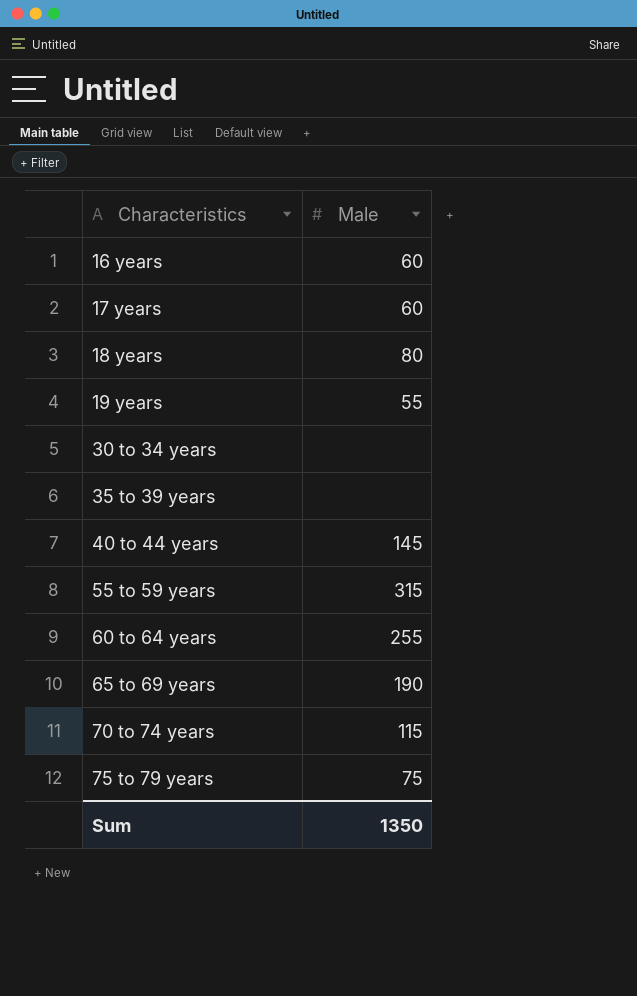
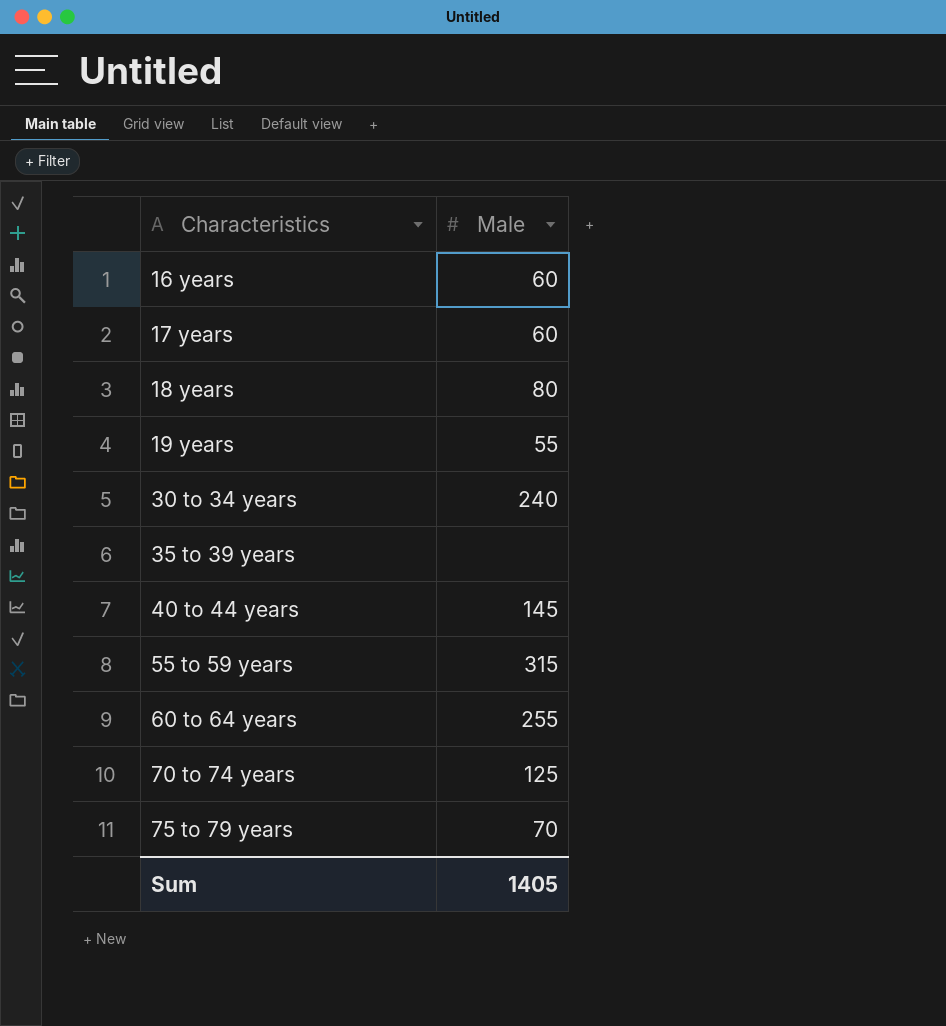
row 65 to 69 years: 190 -> none
30 to 34 years | Male: none -> 240
70 to 74 years | Male: 115 -> 125
75 to 79 years | Male: 75 -> 70
Sum | Male: 1350 -> 1405

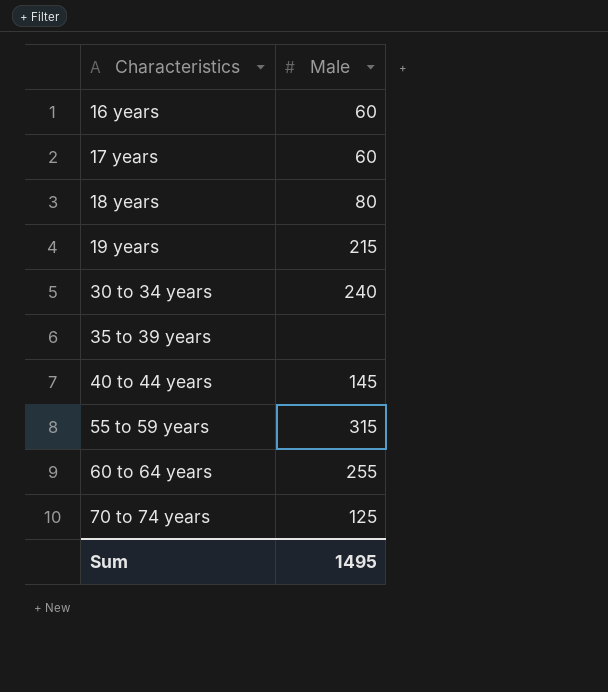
row 75 to 79 years: 70 -> none
19 years | Male: 55 -> 215
Sum | Male: 1405 -> 1495

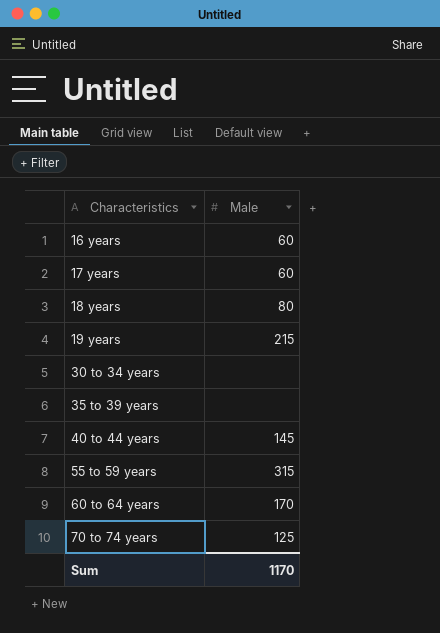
30 to 34 years | Male: 240 -> none
60 to 64 years | Male: 255 -> 170
Sum | Male: 1495 -> 1170

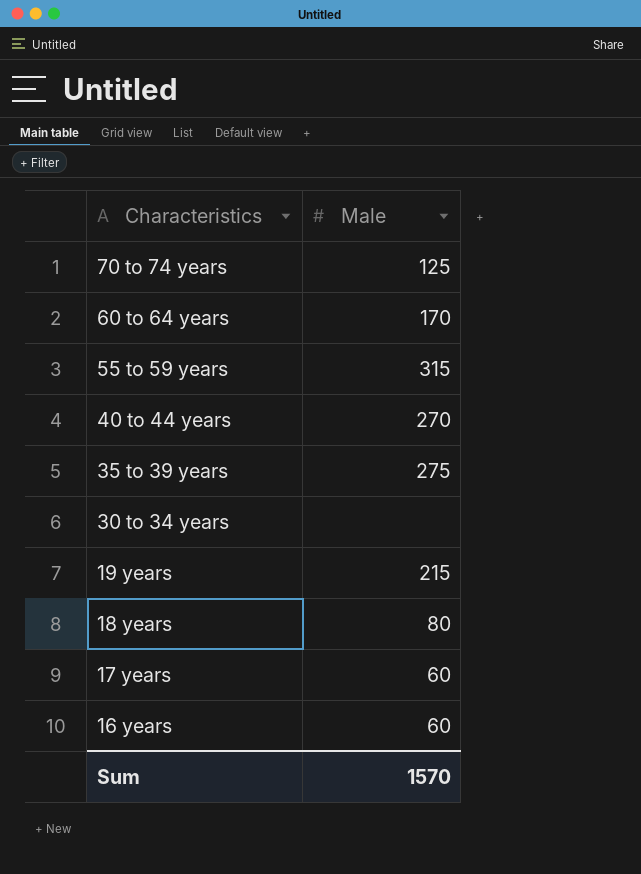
row order: Characteristics ascending -> Characteristics descending
40 to 44 years | Male: 145 -> 270
35 to 39 years | Male: none -> 275
Sum | Male: 1170 -> 1570

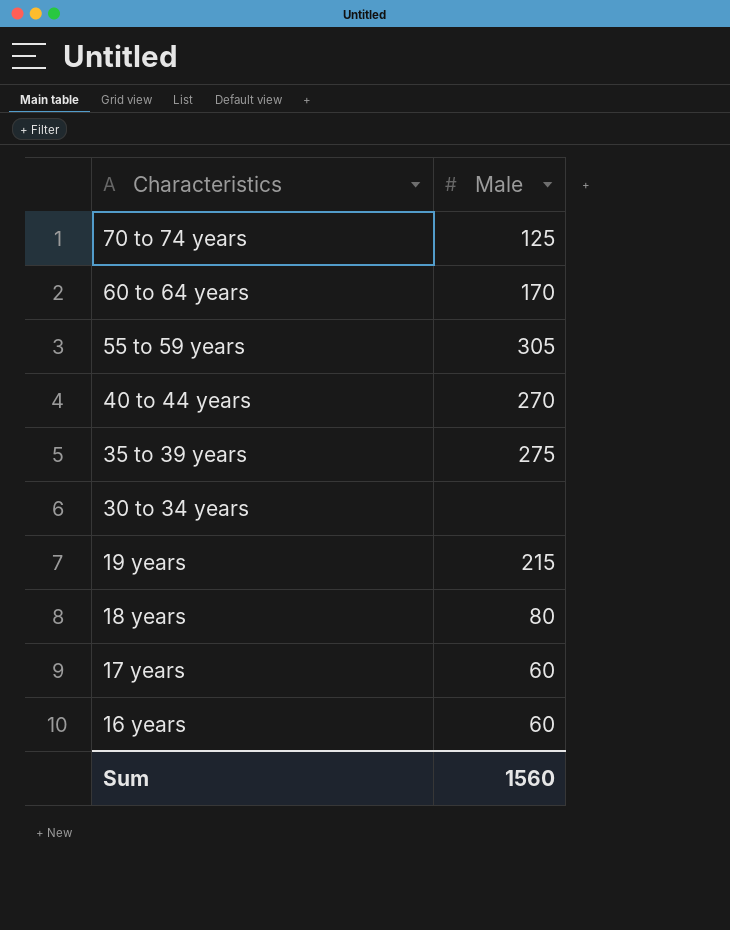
55 to 59 years | Male: 315 -> 305
Sum | Male: 1570 -> 1560

